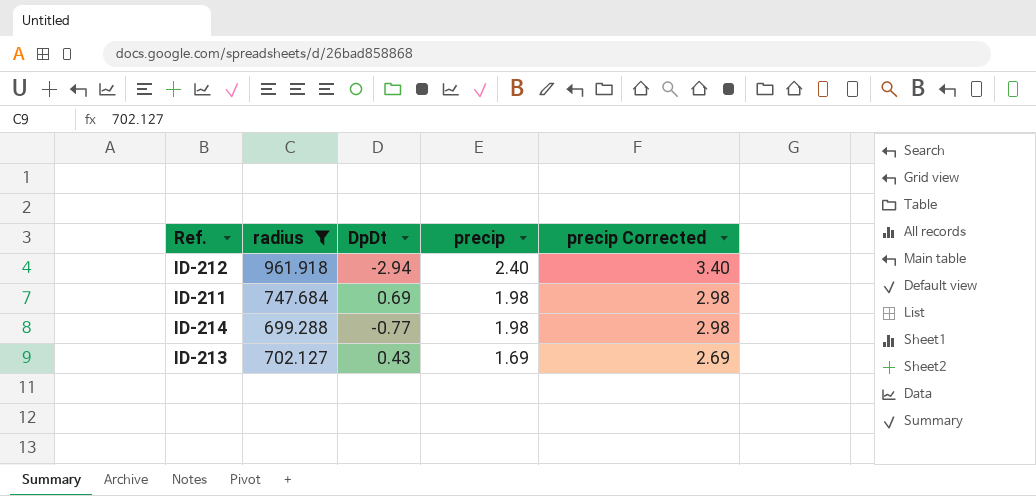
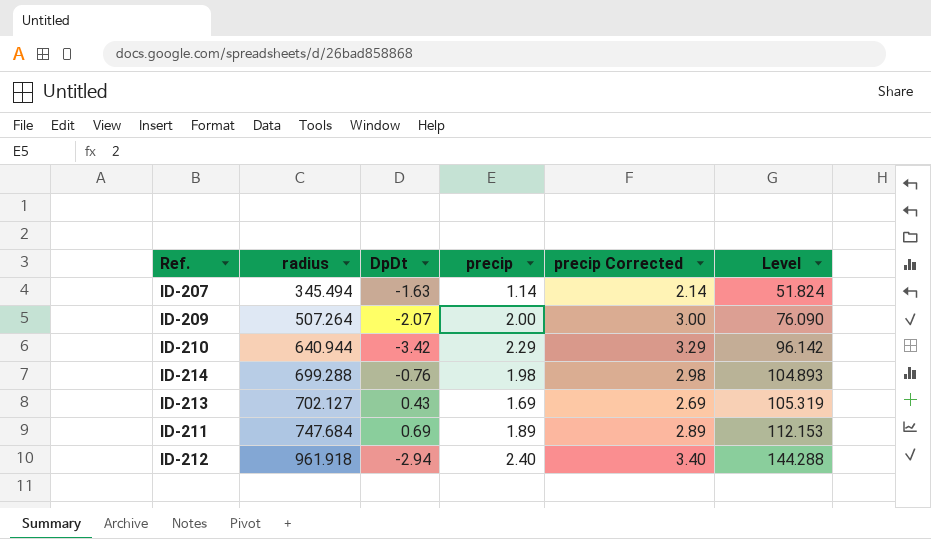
filter: radius >= 699.288 -> none
row order: precip descending -> radius ascending
column Level | formula: none -> [radius] * 0.15
ID-214 | DpDt: -0.77 -> -0.76
ID-211 | precip: 1.98 -> 1.89
ID-211 | precip Corrected: 2.98 -> 2.89

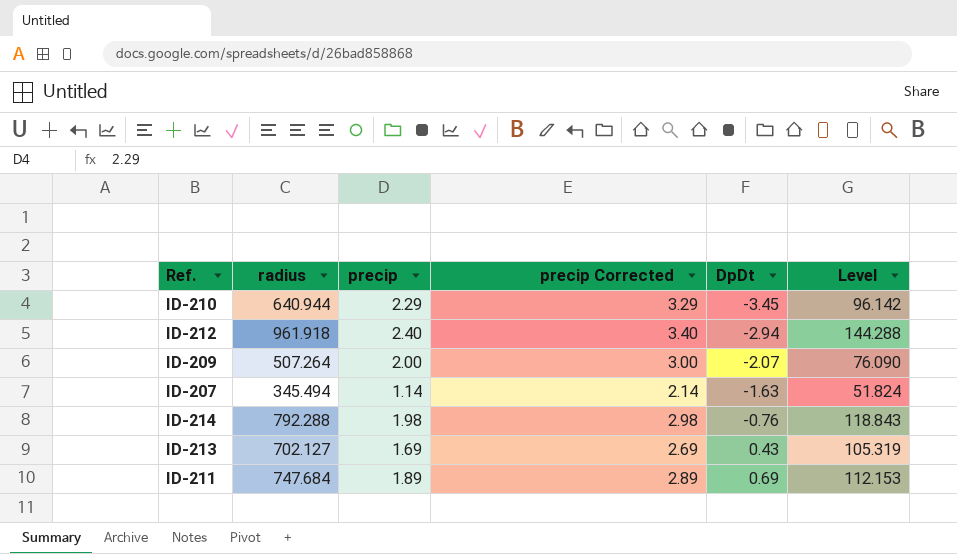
row order: radius ascending -> DpDt ascending
column DpDt | position: 3 -> 5
ID-210 | DpDt: -3.42 -> -3.45
ID-214 | radius: 699.288 -> 792.288
ID-214 | Level: 104.893 -> 118.843

